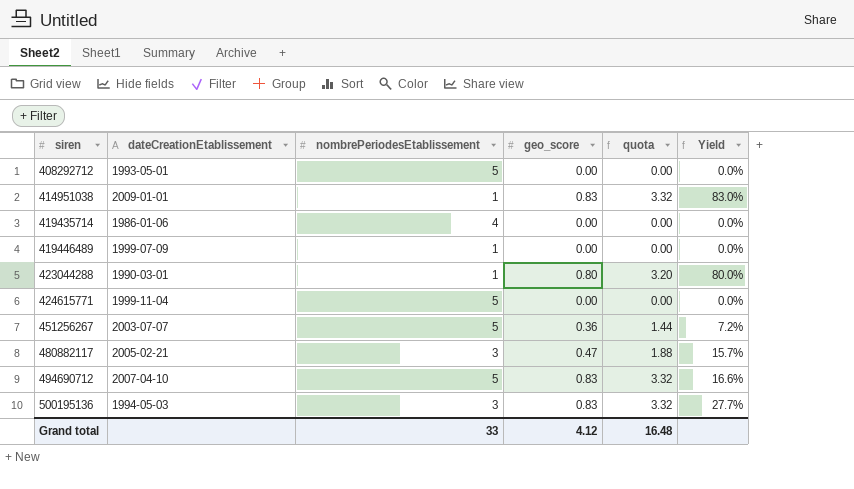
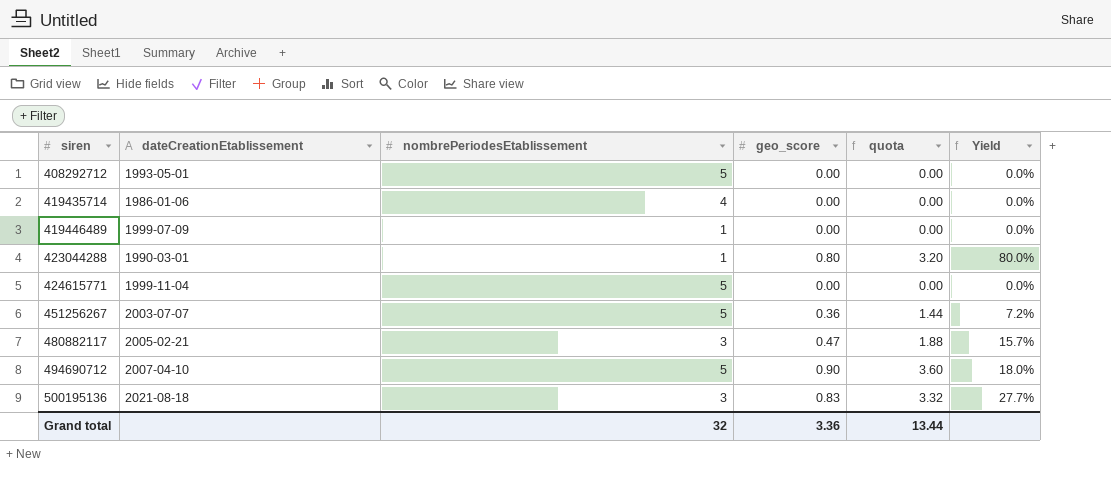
row 414951038: 2009-01-01 | 1 | 0.83 | 3.32 | 83.0% -> none
494690712 | geo_score: 0.83 -> 0.90
494690712 | quota: 3.32 -> 3.60
494690712 | Yield: 16.6% -> 18.0%
500195136 | dateCreationEtablissement: 1994-05-03 -> 2021-08-18
Grand total | nombrePeriodesEtablissement: 33 -> 32
Grand total | geo_score: 4.12 -> 3.36
Grand total | quota: 16.48 -> 13.44

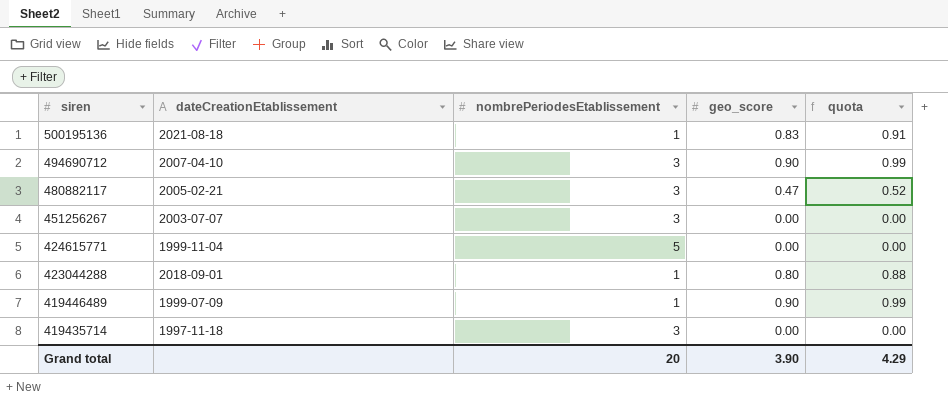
row order: siren ascending -> siren descending
column Yield | formula: [geo_score] / [nombrePeriodesEtablissement] -> none
column quota | formula: [geo_score] * 4 -> [geo_score] * 1.1
row 408292712: 1993-05-01 | 5 | 0.00 | 0.00 | 0.0% -> none
500195136 | nombrePeriodesEtablissement: 3 -> 1
494690712 | nombrePeriodesEtablissement: 5 -> 3
451256267 | nombrePeriodesEtablissement: 5 -> 3
451256267 | geo_score: 0.36 -> 0.00
423044288 | dateCreationEtablissement: 1990-03-01 -> 2018-09-01
419446489 | geo_score: 0.00 -> 0.90
419435714 | dateCreationEtablissement: 1986-01-06 -> 1997-11-18
419435714 | nombrePeriodesEtablissement: 4 -> 3
Grand total | nombrePeriodesEtablissement: 32 -> 20
Grand total | geo_score: 3.36 -> 3.90
Grand total | quota: 13.44 -> 4.29

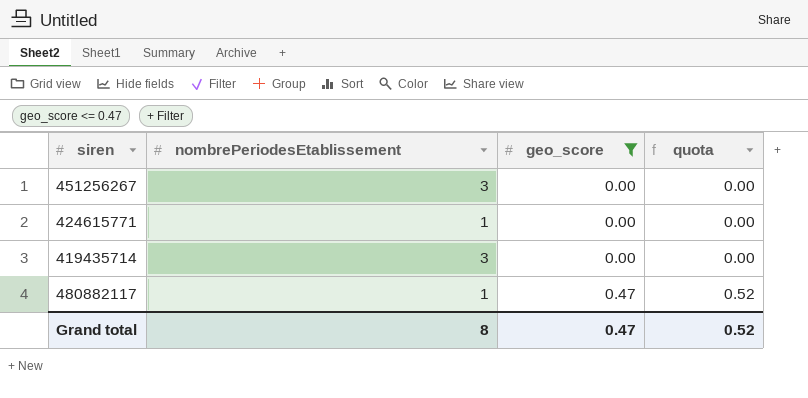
filter: none -> geo_score <= 0.47
row order: siren descending -> geo_score ascending
column dateCreationEtablissement | position: 2 -> none
424615771 | nombrePeriodesEtablissement: 5 -> 1
480882117 | nombrePeriodesEtablissement: 3 -> 1
Grand total | nombrePeriodesEtablissement: 20 -> 8
Grand total | geo_score: 3.90 -> 0.47
Grand total | quota: 4.29 -> 0.52

